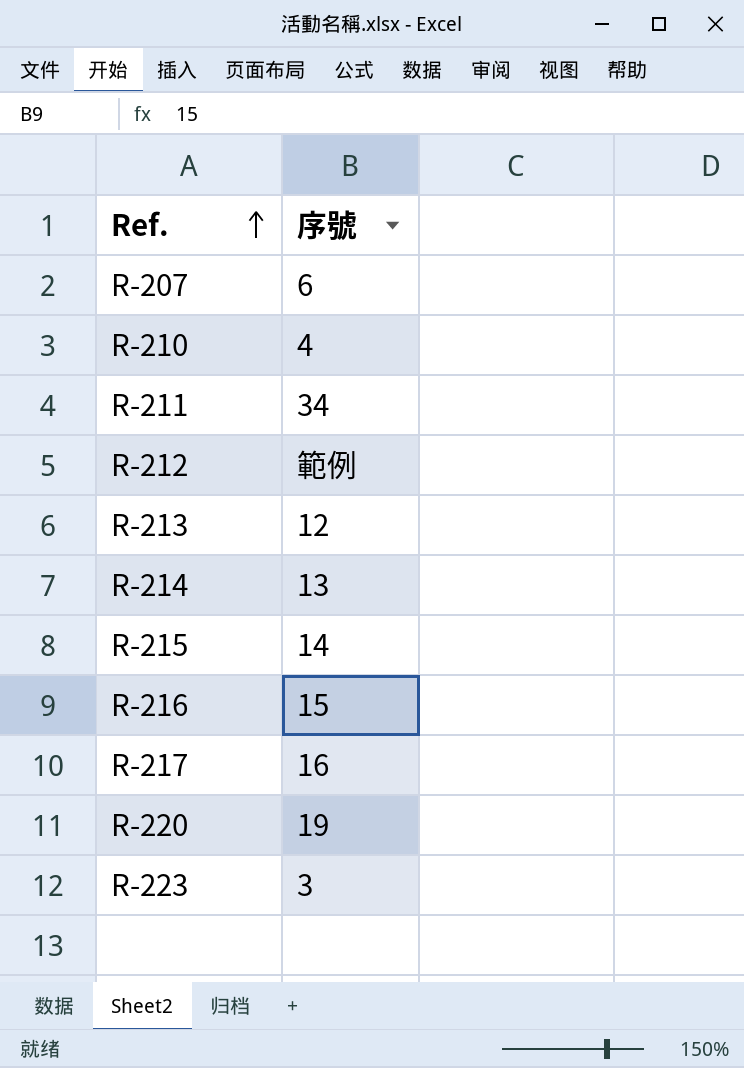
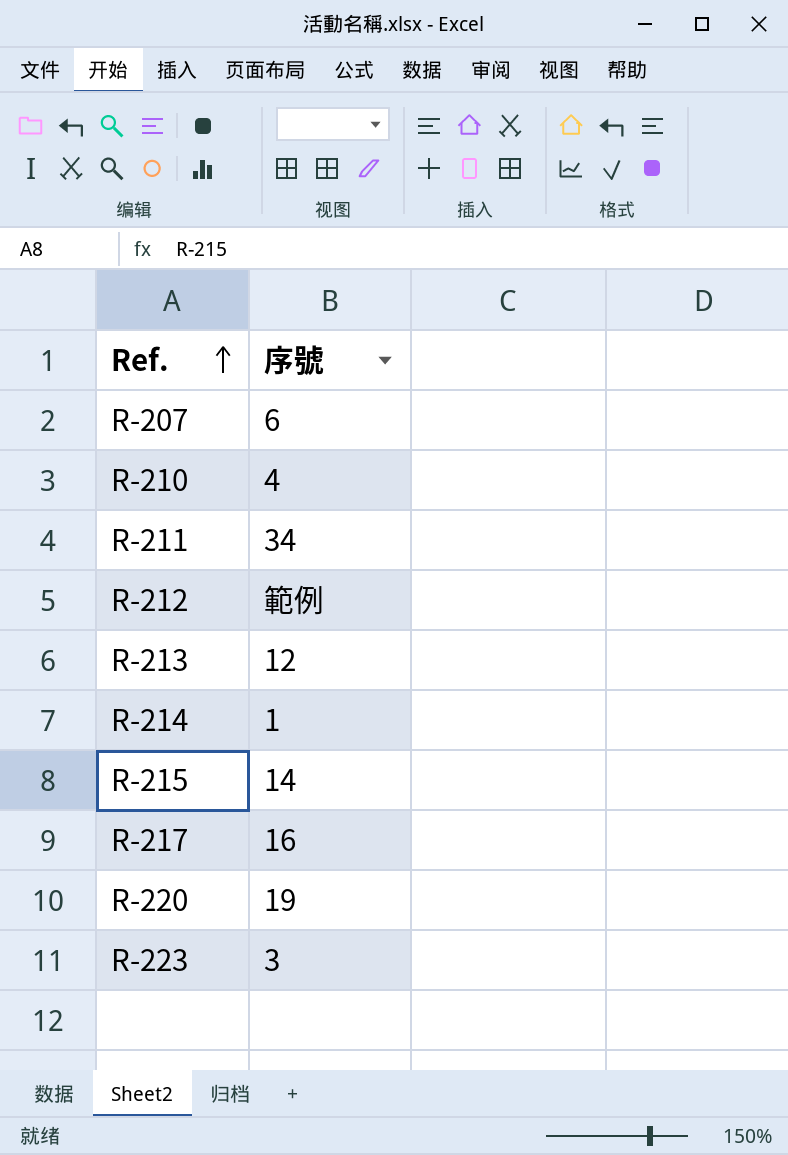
row R-216: 15 -> none
R-214 | 序號: 13 -> 1

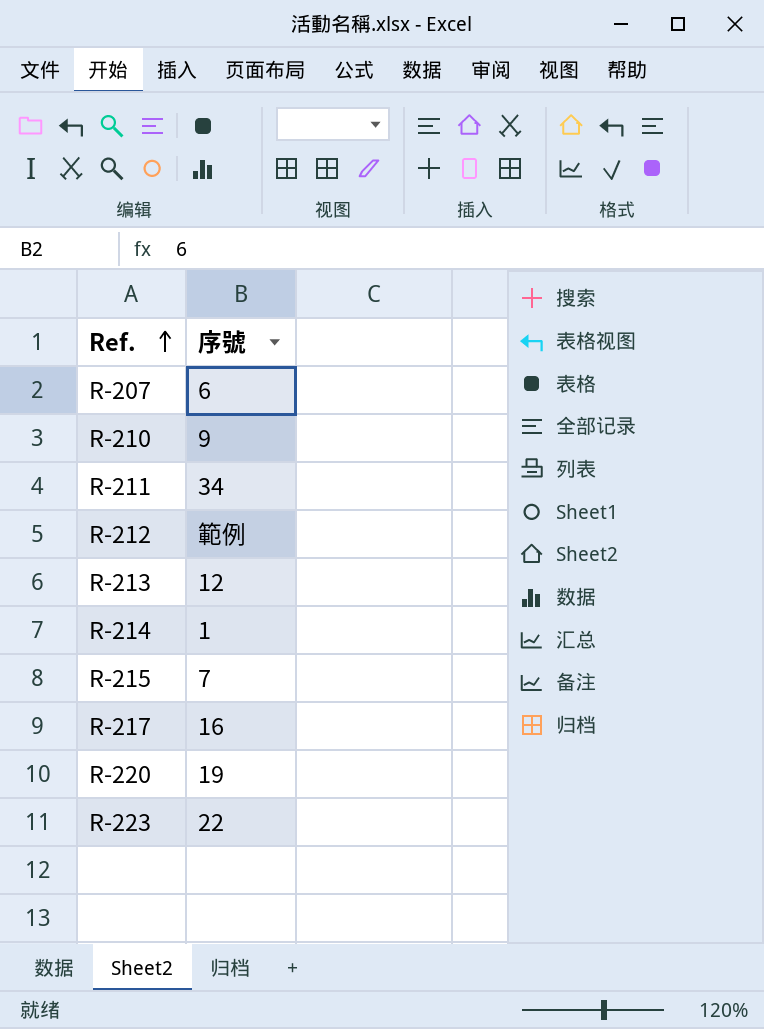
R-210 | 序號: 4 -> 9
R-215 | 序號: 14 -> 7
R-223 | 序號: 3 -> 22

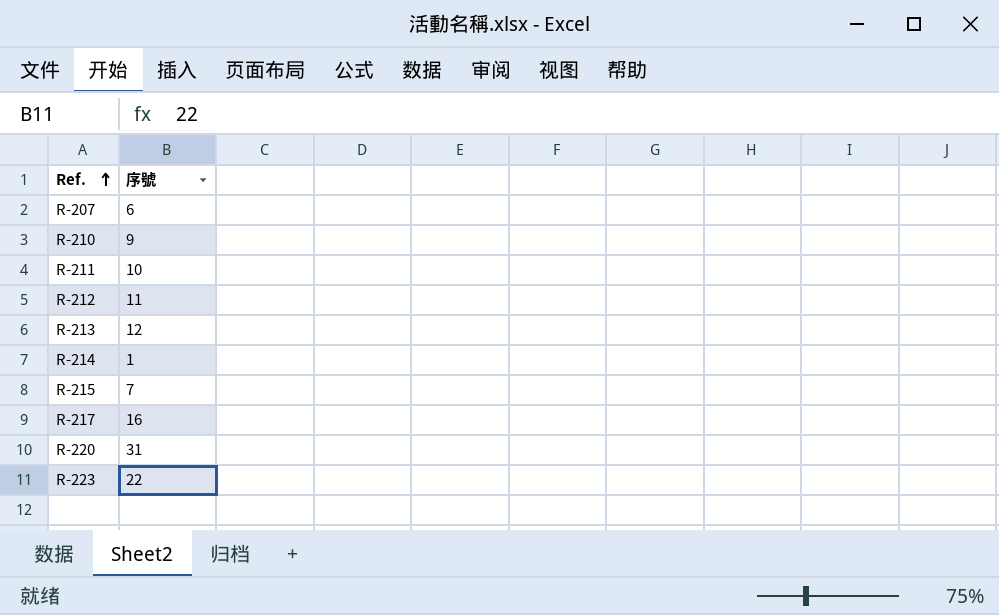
R-211 | 序號: 34 -> 10
R-212 | 序號: 範例 -> 11
R-220 | 序號: 19 -> 31

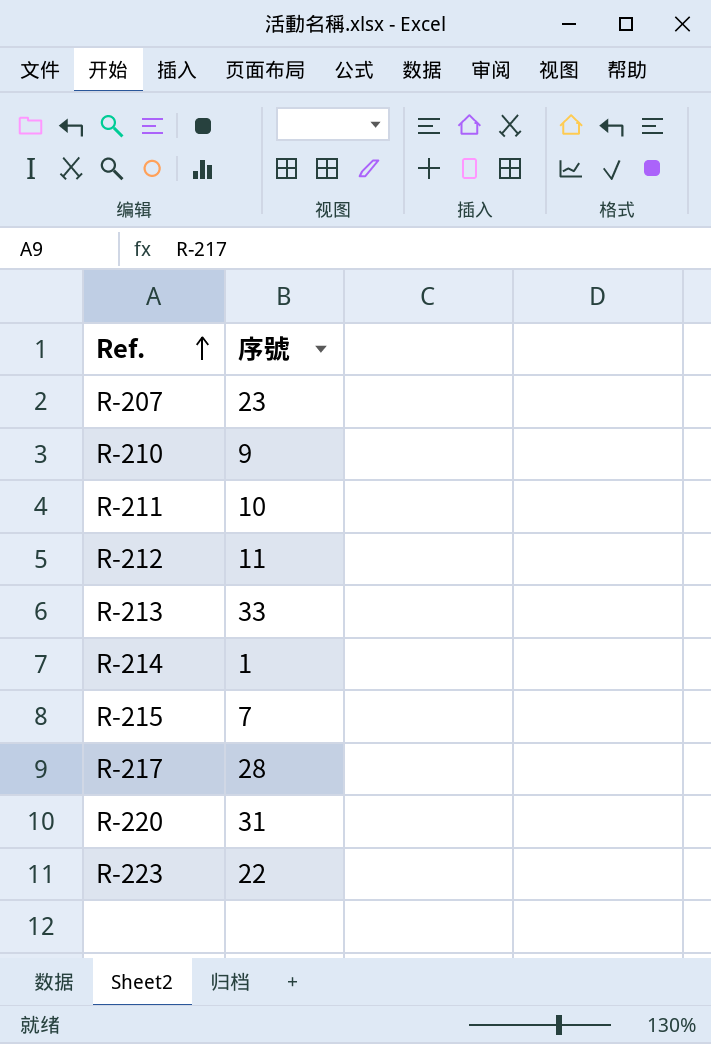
R-207 | 序號: 6 -> 23
R-213 | 序號: 12 -> 33
R-217 | 序號: 16 -> 28

